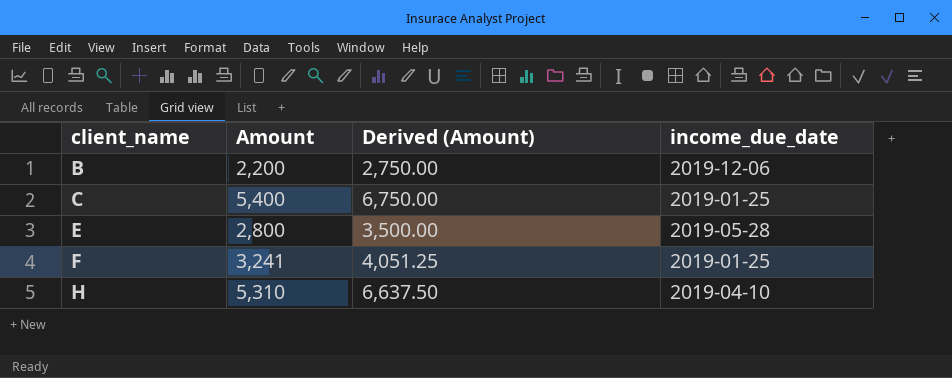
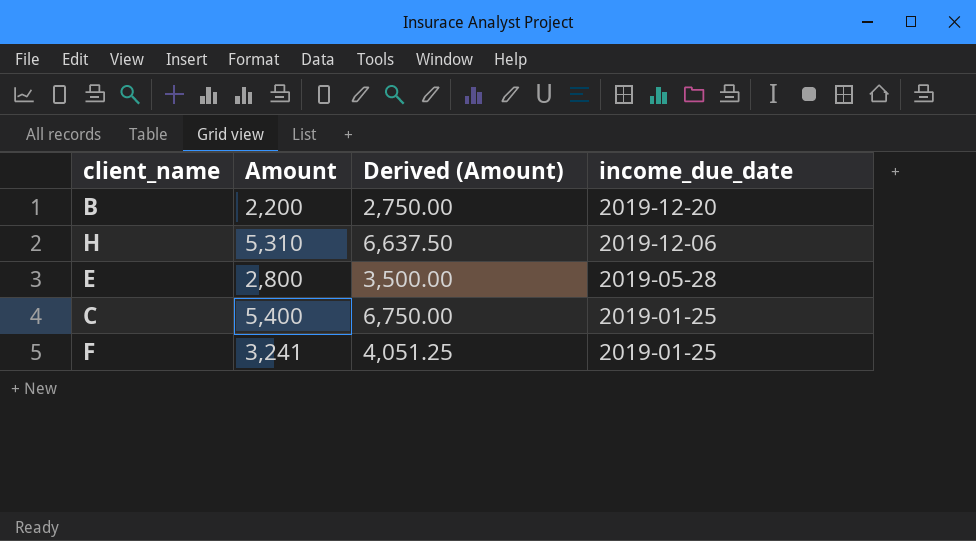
row order: client_name ascending -> income_due_date descending
B | income_due_date: 2019-12-06 -> 2019-12-20
H | income_due_date: 2019-04-10 -> 2019-12-06

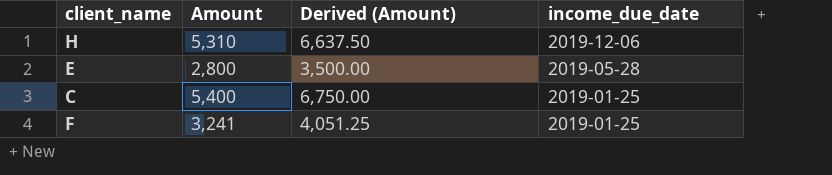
row B: 2,200 | 2,750.00 | 2019-12-20 -> none

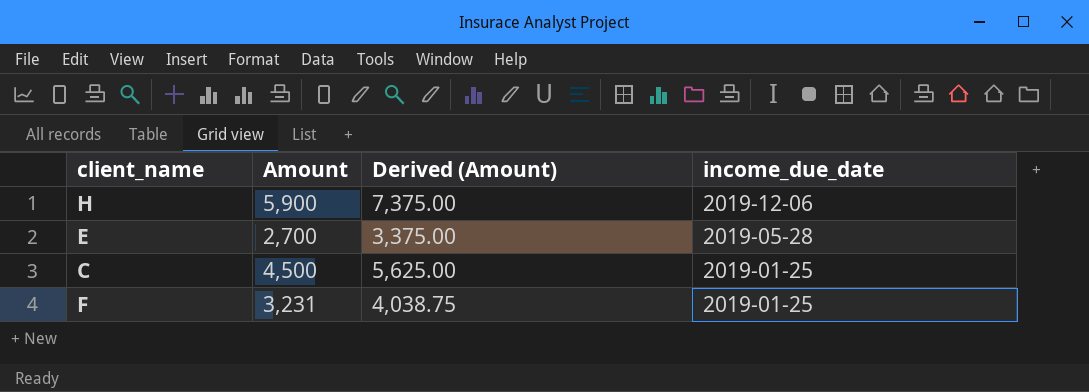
H | Amount: 5,310 -> 5,900
H | Derived (Amount): 6,637.50 -> 7,375.00
E | Amount: 2,800 -> 2,700
E | Derived (Amount): 3,500.00 -> 3,375.00
C | Amount: 5,400 -> 4,500
C | Derived (Amount): 6,750.00 -> 5,625.00
F | Amount: 3,241 -> 3,231
F | Derived (Amount): 4,051.25 -> 4,038.75

